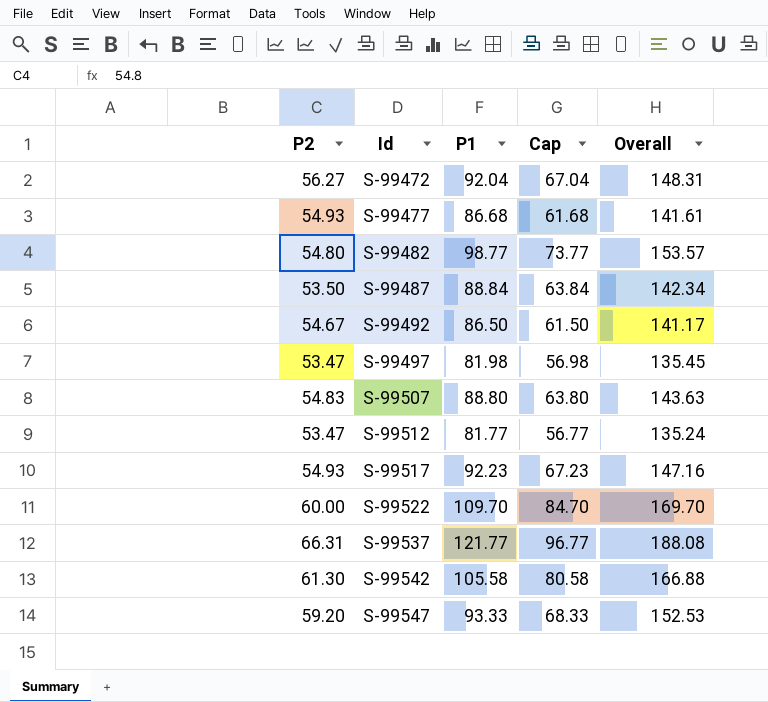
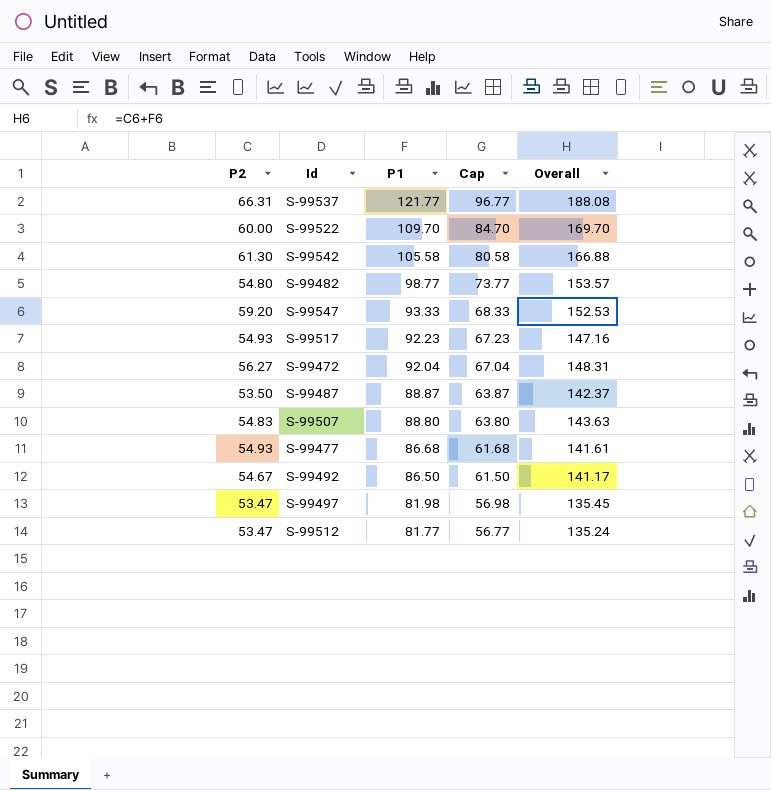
row order: Id ascending -> P1 descending
S-99487 | P1: 88.84 -> 88.87
S-99487 | Cap: 63.84 -> 63.87
S-99487 | Overall: 142.34 -> 142.37

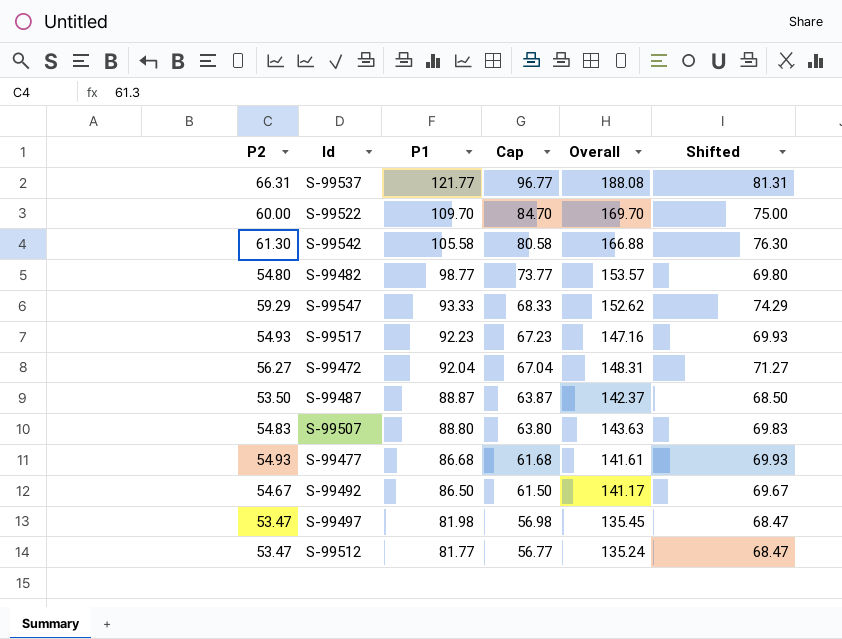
column Shifted | formula: none -> [P2] + 15
S-99547 | P2: 59.20 -> 59.29
S-99547 | Overall: 152.53 -> 152.62

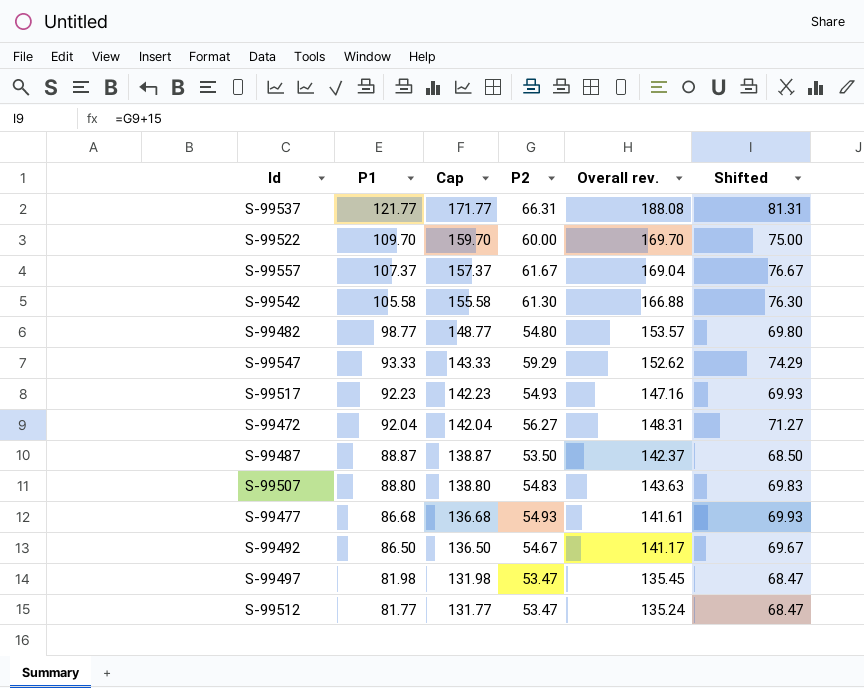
column Cap | formula: [P1] - 25 -> [P1] + 50
column P2 | position: 1 -> 4
column name: Overall -> Overall rev.
row S-99557: none -> 107.37 | 157.37 | 61.67 | 169.04 | 76.67

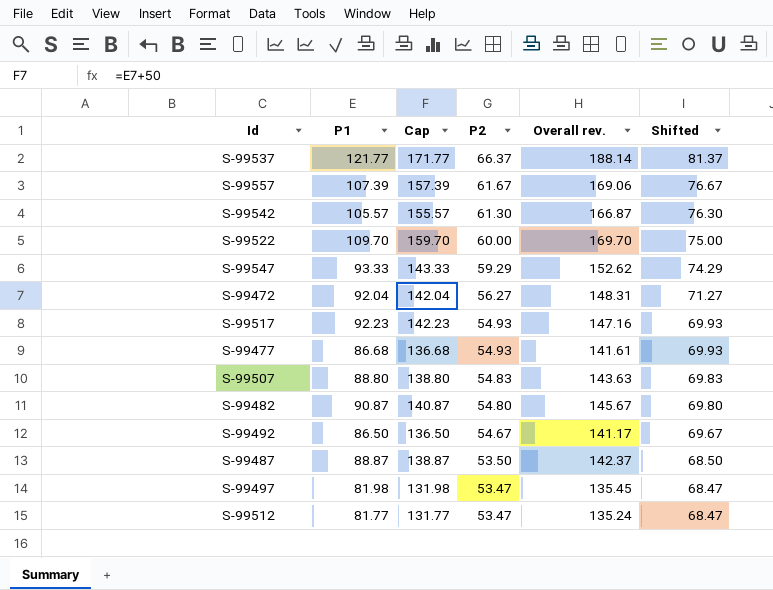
row order: P1 descending -> P2 descending
S-99537 | P2: 66.31 -> 66.37
S-99537 | Overall rev.: 188.08 -> 188.14
S-99537 | Shifted: 81.31 -> 81.37
S-99557 | P1: 107.37 -> 107.39
S-99557 | Cap: 157.37 -> 157.39
S-99557 | Overall rev.: 169.04 -> 169.06
S-99542 | P1: 105.58 -> 105.57
S-99542 | Cap: 155.58 -> 155.57
S-99542 | Overall rev.: 166.88 -> 166.87
S-99482 | P1: 98.77 -> 90.87
S-99482 | Cap: 148.77 -> 140.87
S-99482 | Overall rev.: 153.57 -> 145.67

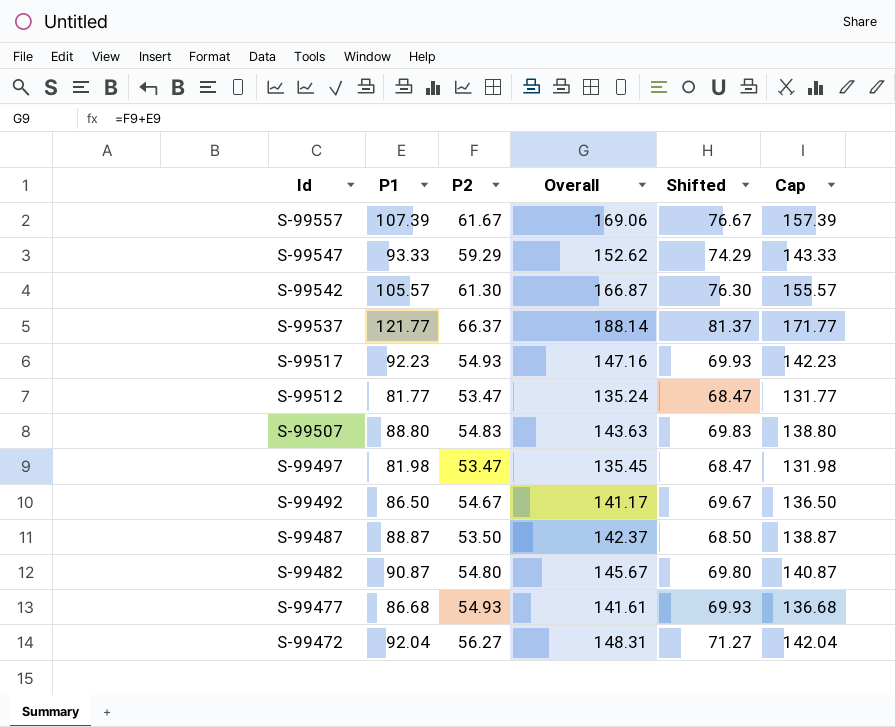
row order: P2 descending -> Id descending
column name: Overall rev. -> Overall
column Cap | position: 3 -> 6
row S-99522: 109.70 | 159.70 | 60.00 | 169.70 | 75.00 -> none

